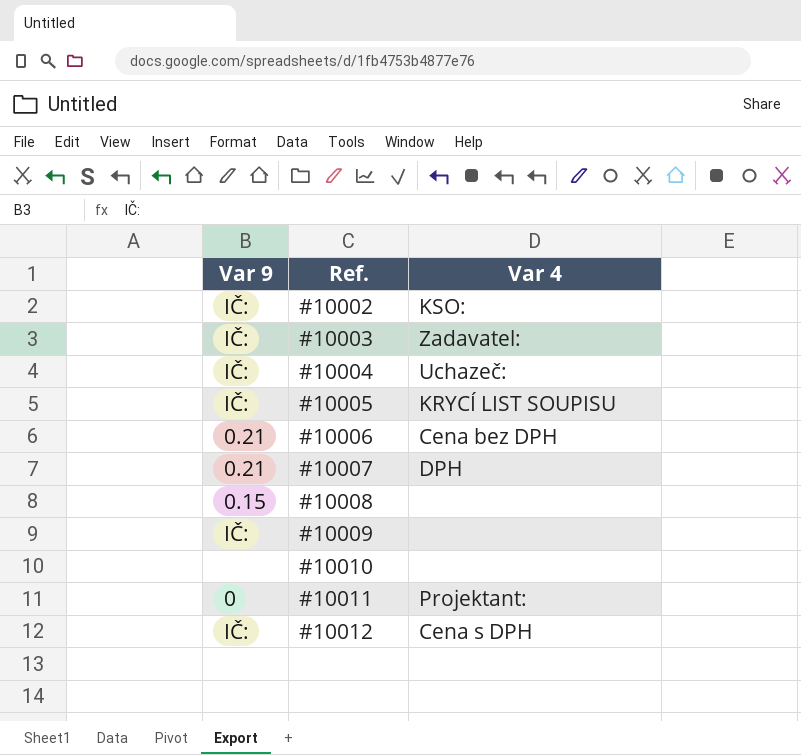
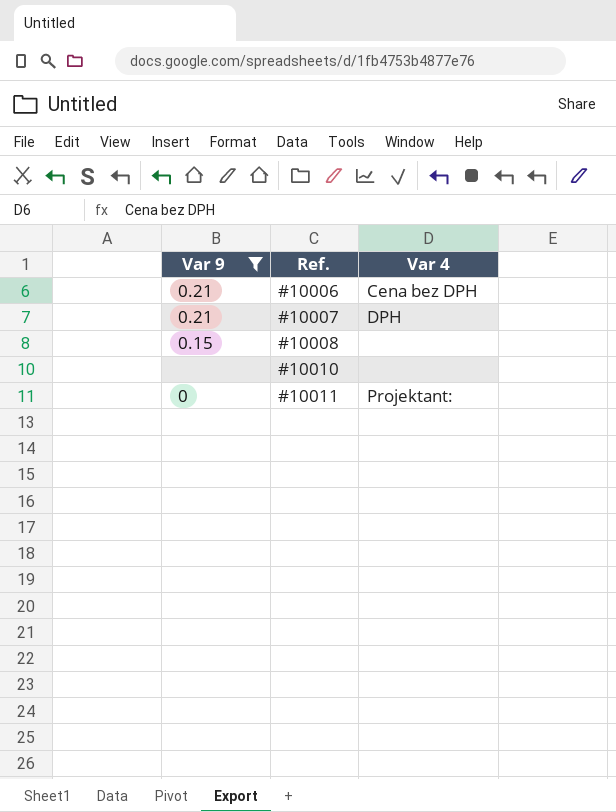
filter: none -> Var 9 != IČ:

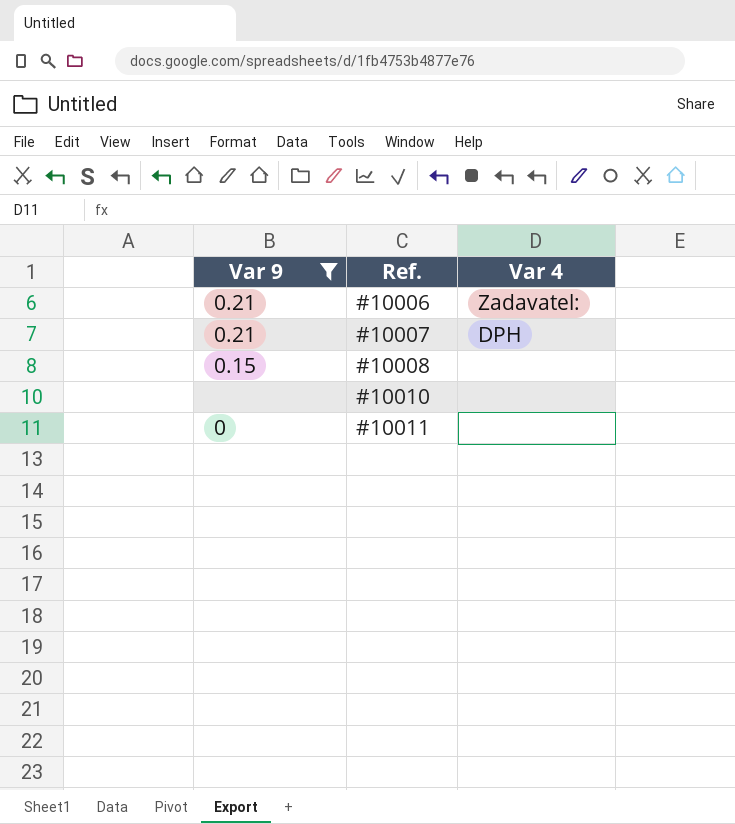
#10006 | Var 4: Cena bez DPH -> Zadavatel:
#10011 | Var 4: Projektant: -> none

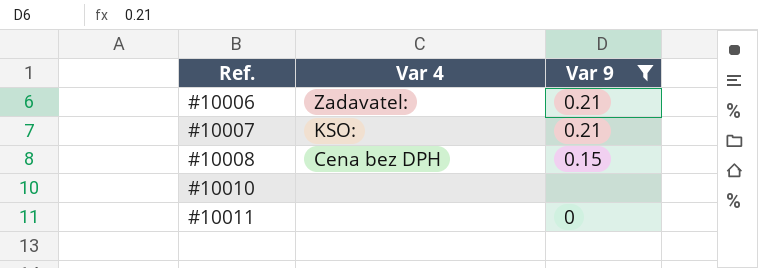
column Var 9 | position: 1 -> 3
#10007 | Var 4: DPH -> KSO:
#10008 | Var 4: none -> Cena bez DPH

